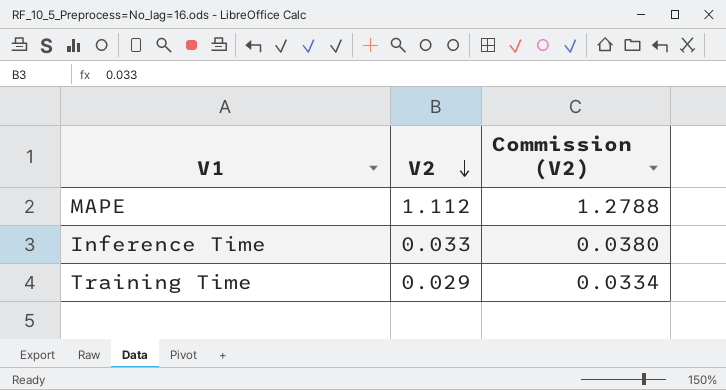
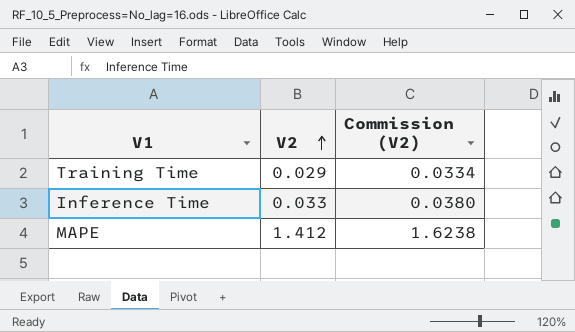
row order: V2 descending -> V2 ascending
MAPE | V2: 1.112 -> 1.412
MAPE | Commission (V2): 1.2788 -> 1.6238

